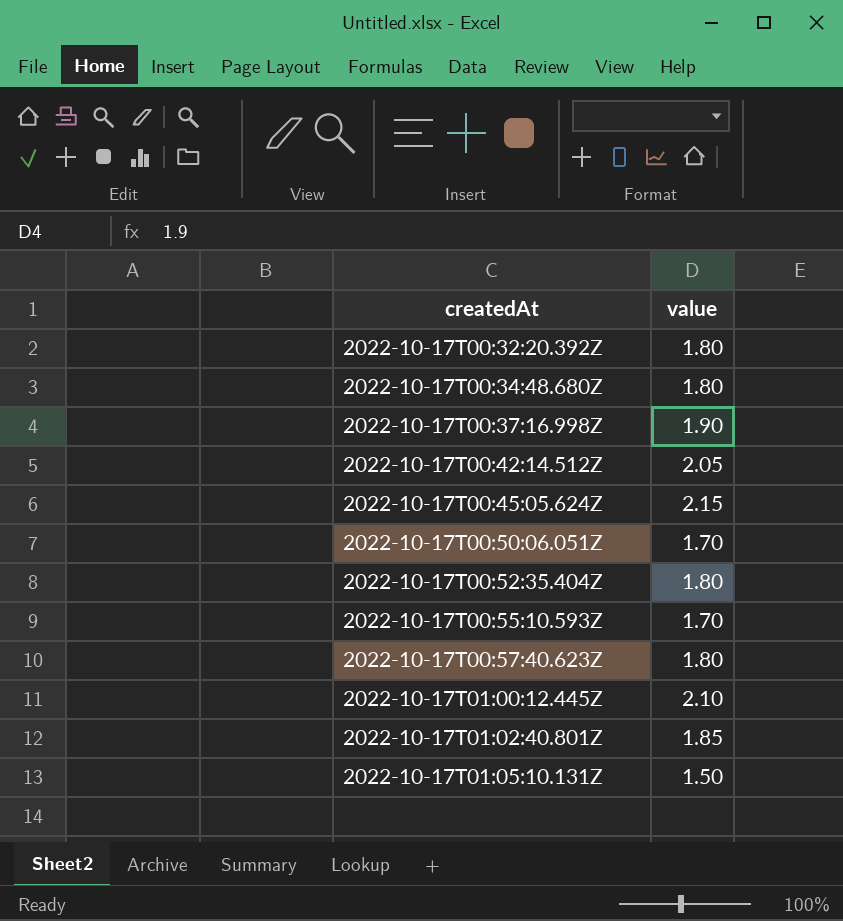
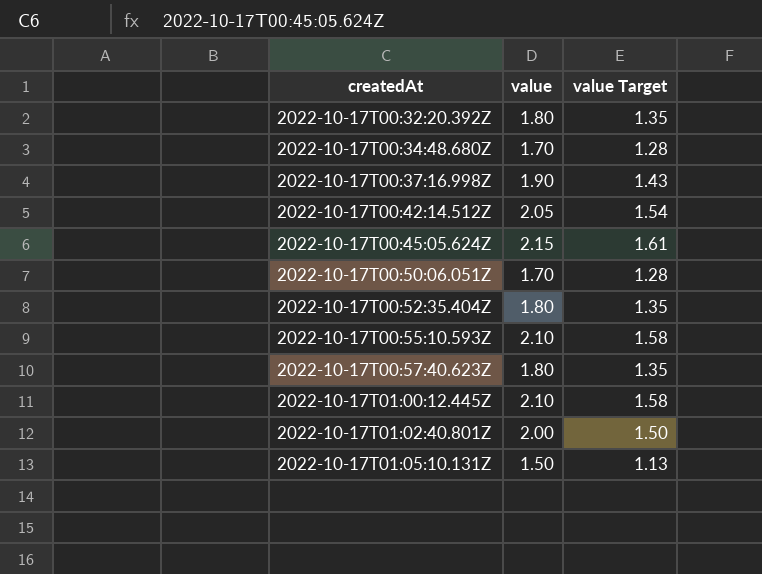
column value Target | formula: none -> [value] * 0.75
2022-10-17T00:34:48.680Z | value: 1.80 -> 1.70
2022-10-17T00:55:10.593Z | value: 1.70 -> 2.10
2022-10-17T01:02:40.801Z | value: 1.85 -> 2.00

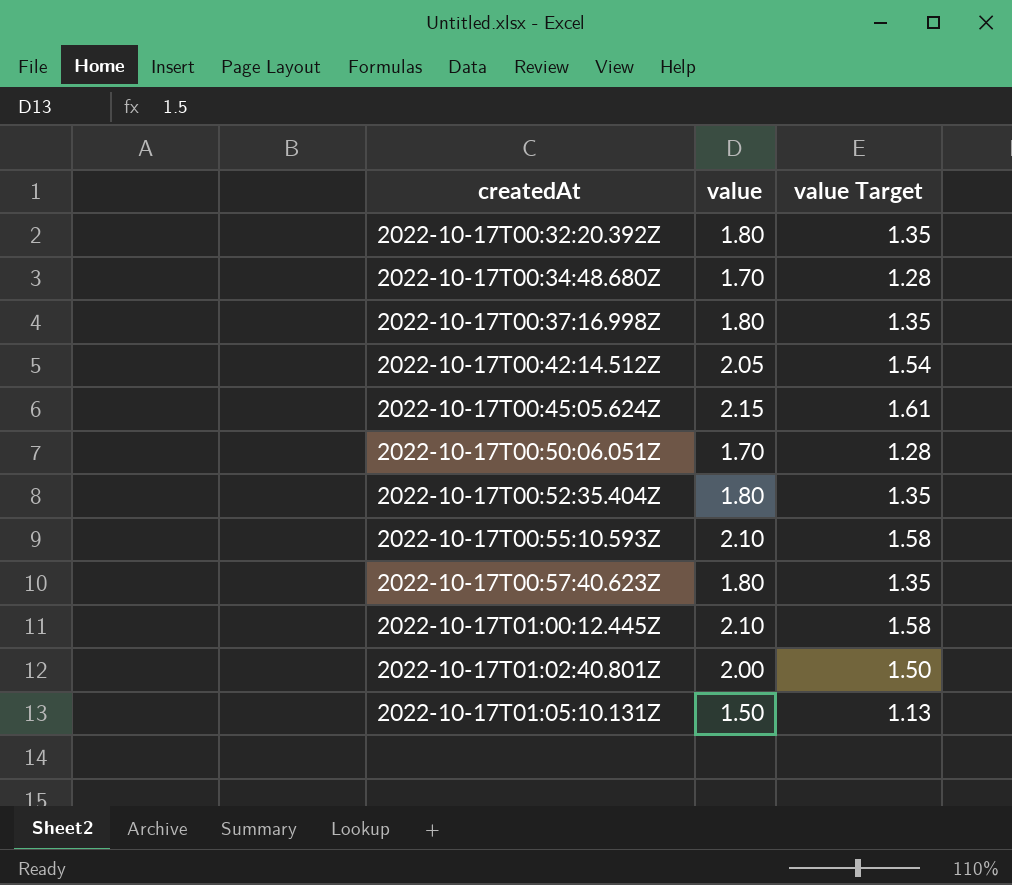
2022-10-17T00:37:16.998Z | value: 1.90 -> 1.80
2022-10-17T00:37:16.998Z | value Target: 1.43 -> 1.35

